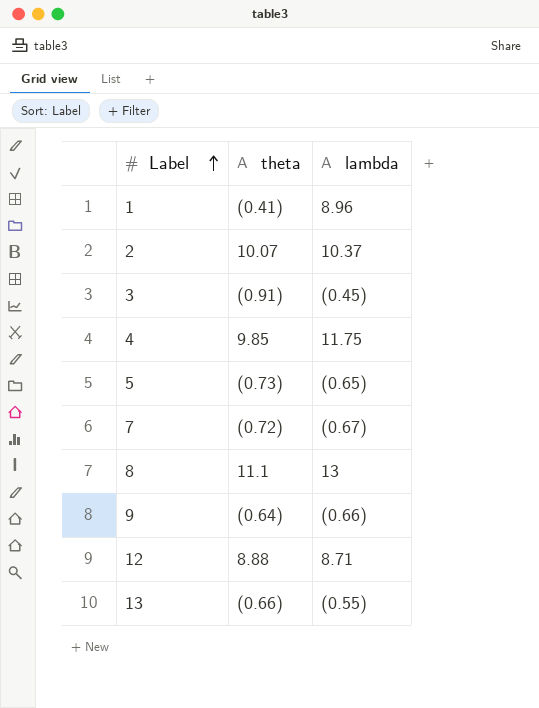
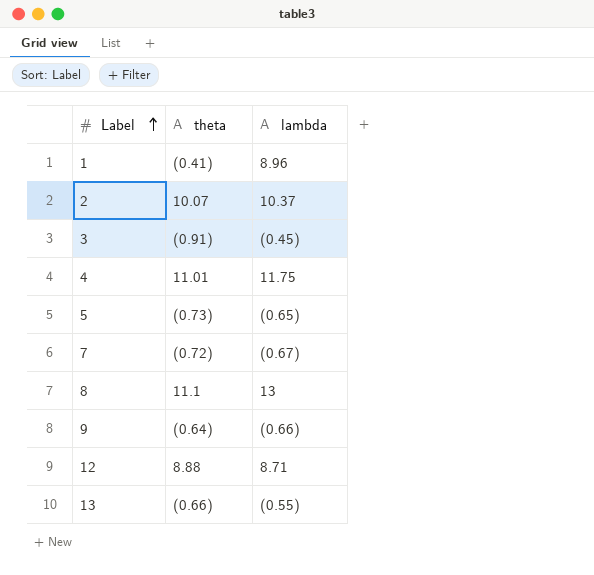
4 | theta: 9.85 -> 11.01

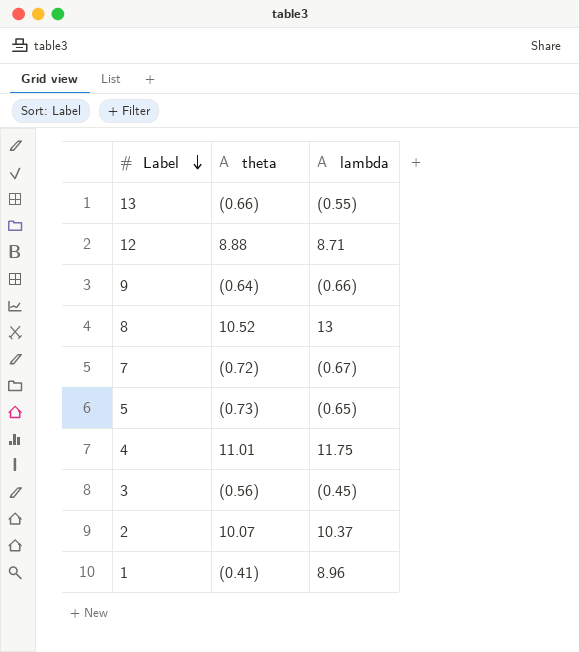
row order: Label ascending -> Label descending
8 | theta: 11.1 -> 10.52
3 | theta: (0.91) -> (0.56)

